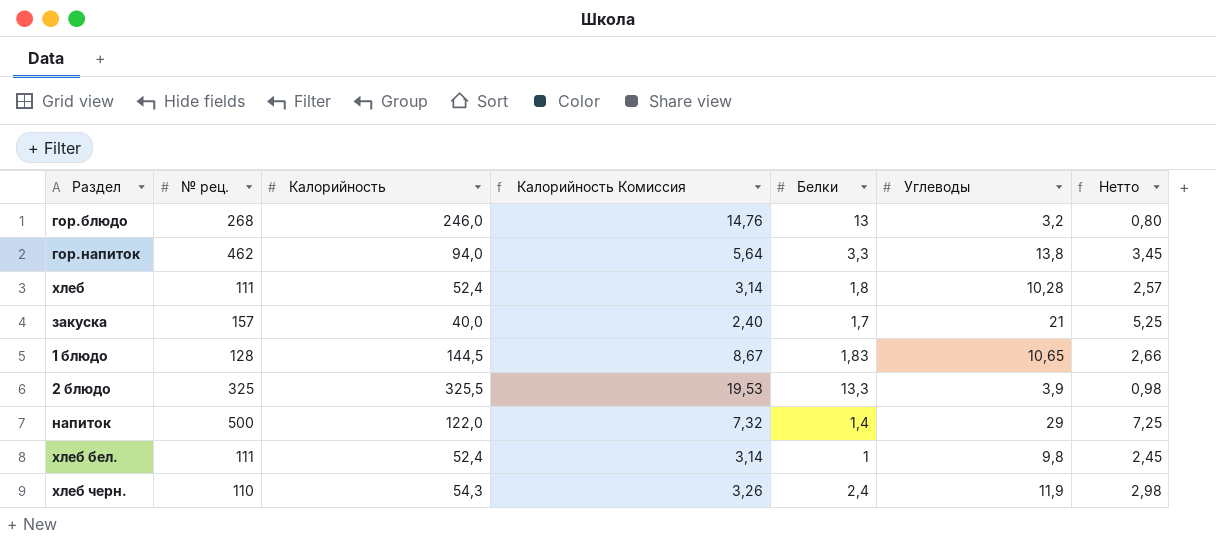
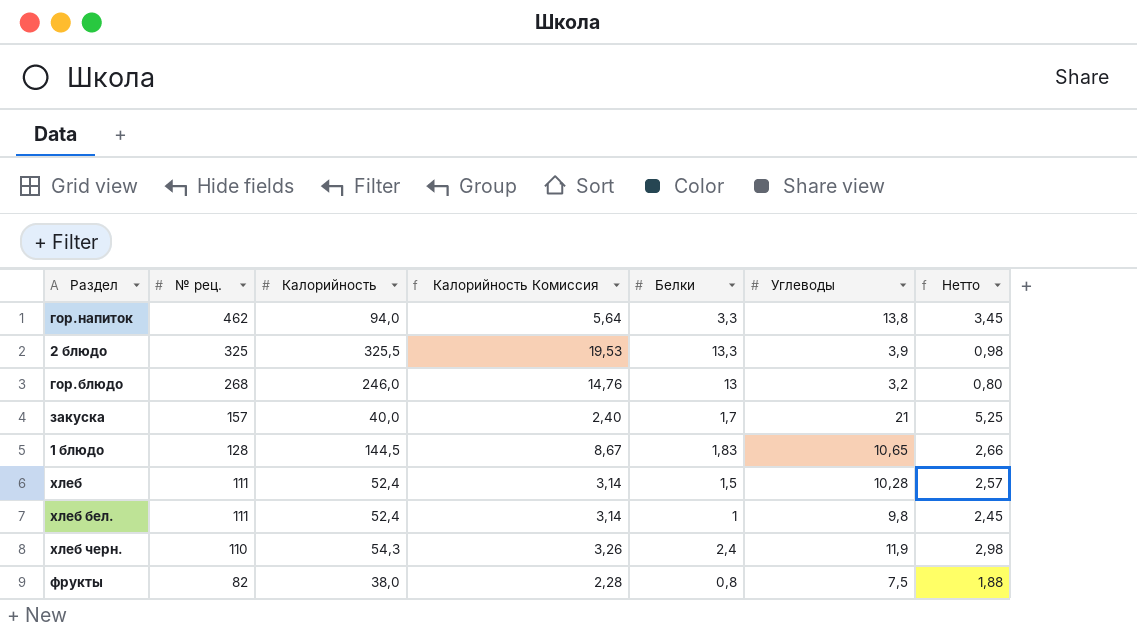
row order: none -> № рец. descending
row напиток: 500 | 122,0 | 7,32 | 1,4 | 29 | 7,25 -> none
хлеб | Белки: 1,8 -> 1,5
row фрукты: none -> 82 | 38,0 | 2,28 | 0,8 | 7,5 | 1,88

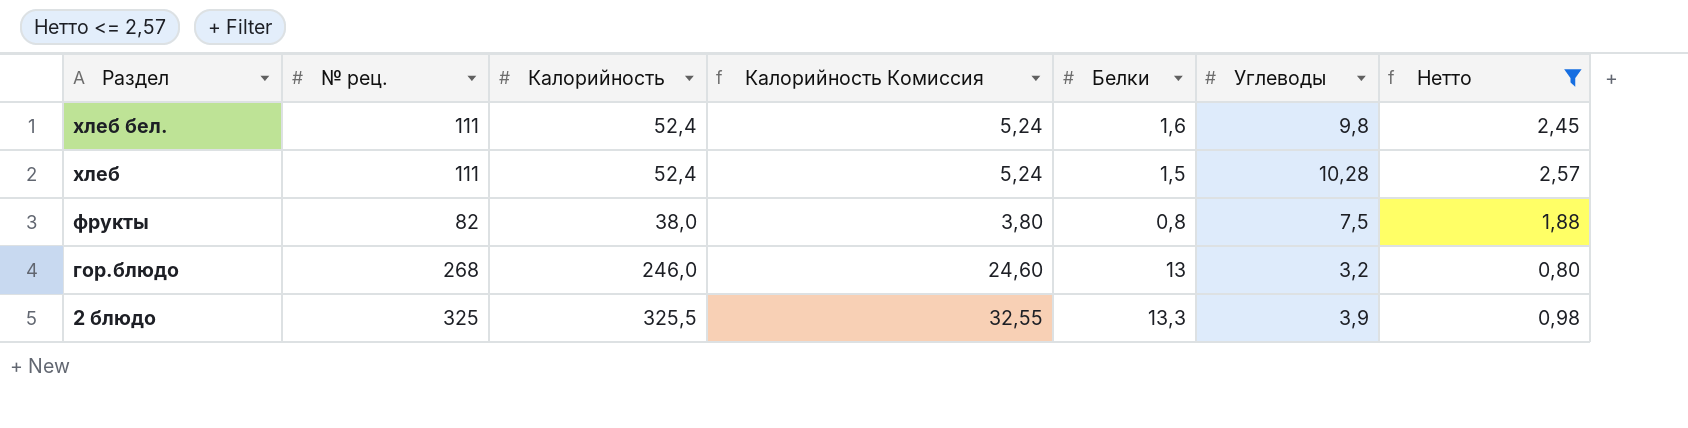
filter: none -> Нетто <= 2,57
row order: № рец. descending -> Раздел descending
column Калорийность Комиссия | formula: [Калорийность] * 0,06 -> [Калорийность] * 0,1
хлеб бел. | Белки: 1 -> 1,6

